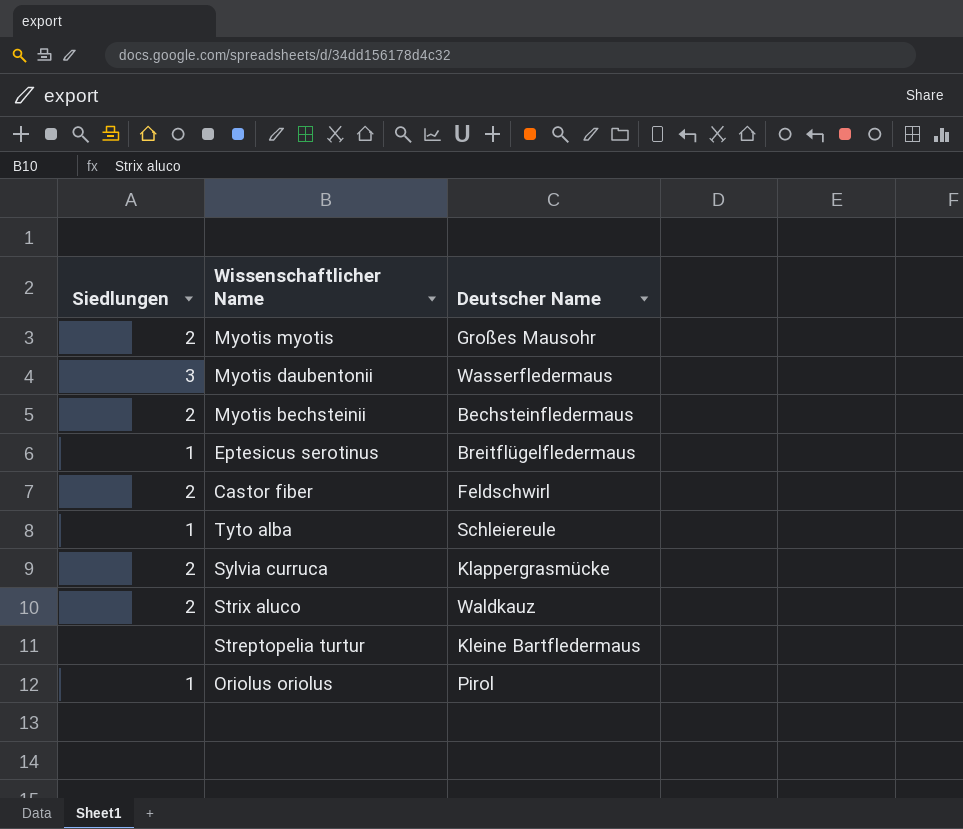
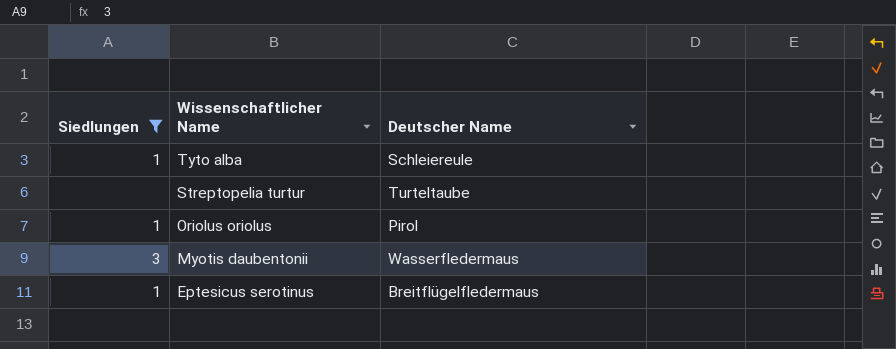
filter: none -> Siedlungen != 2
row order: none -> Wissenschaftlicher Name descending
Streptopelia turtur | Deutscher Name: Kleine Bartfledermaus -> Turteltaube

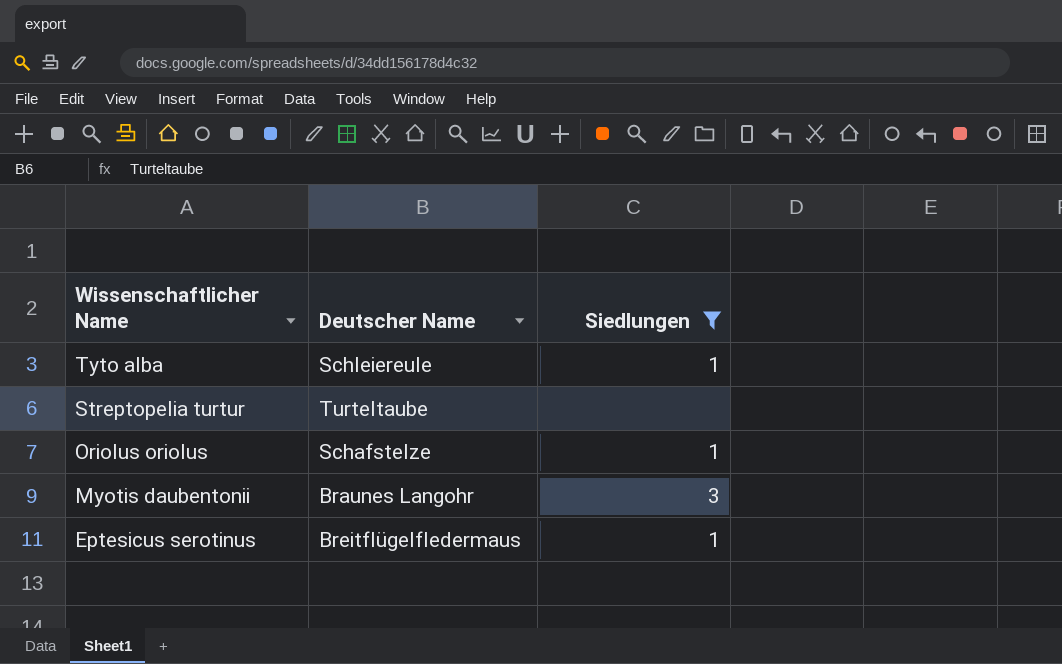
column Siedlungen | position: 1 -> 3
Oriolus oriolus | Deutscher Name: Pirol -> Schafstelze
Myotis daubentonii | Deutscher Name: Wasserfledermaus -> Braunes Langohr

